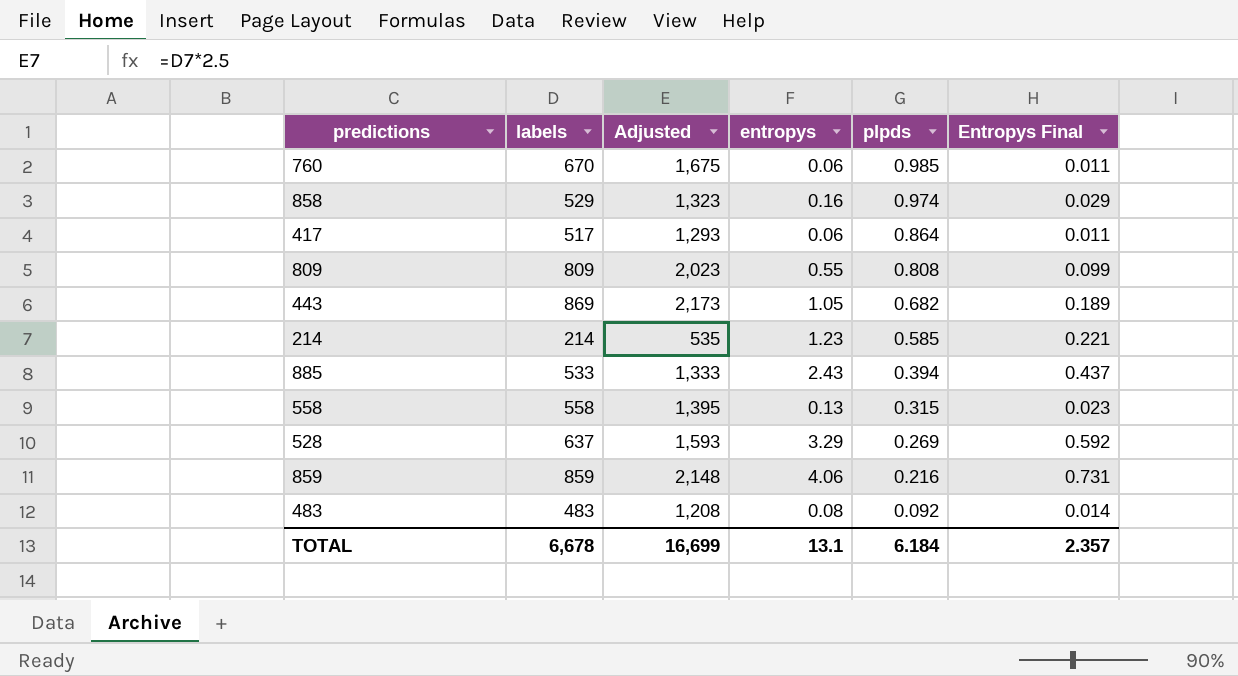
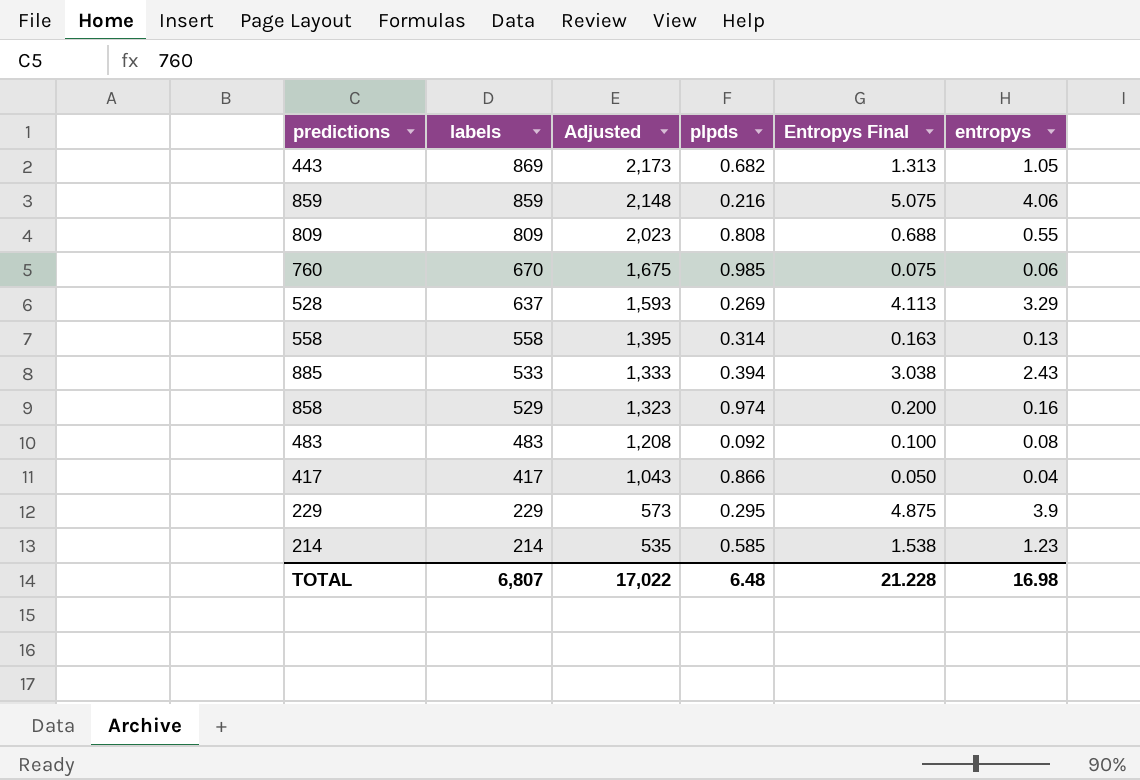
row order: plpds descending -> labels descending
column Entropys Final | formula: [entropys] * 0.18 -> [entropys] * 1.25
column entropys | position: 4 -> 6
558 | plpds: 0.315 -> 0.314
417 | labels: 517 -> 417
417 | Adjusted: 1,293 -> 1,043
417 | plpds: 0.864 -> 0.866
417 | entropys: 0.06 -> 0.04
row 229: none -> 229 | 573 | 0.295 | 4.875 | 3.9
TOTAL | labels: 6,678 -> 6,807
TOTAL | Adjusted: 16,699 -> 17,022
TOTAL | plpds: 6.184 -> 6.48
TOTAL | Entropys Final: 2.357 -> 21.228
TOTAL | entropys: 13.1 -> 16.98

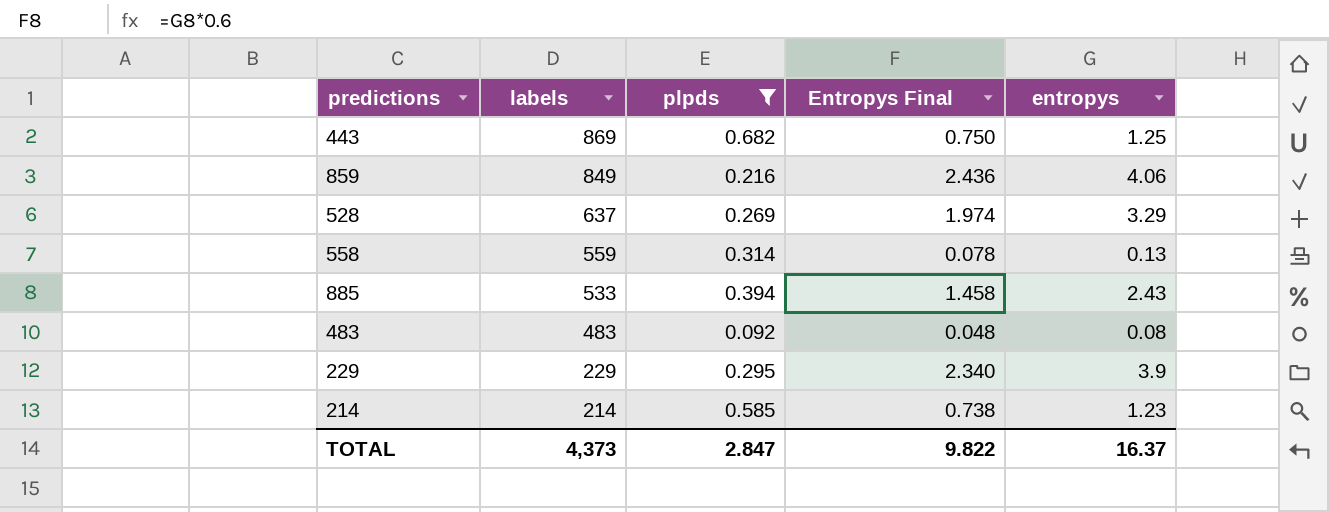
filter: none -> plpds <= 0.682
column Adjusted | formula: [labels] * 2.5 -> none
column Entropys Final | formula: [entropys] * 1.25 -> [entropys] * 0.6
443 | entropys: 1.05 -> 1.25
859 | labels: 859 -> 849
558 | labels: 558 -> 559
TOTAL | labels: 6,807 -> 4,373
TOTAL | plpds: 6.48 -> 2.847
TOTAL | Entropys Final: 21.228 -> 9.822
TOTAL | entropys: 16.98 -> 16.37

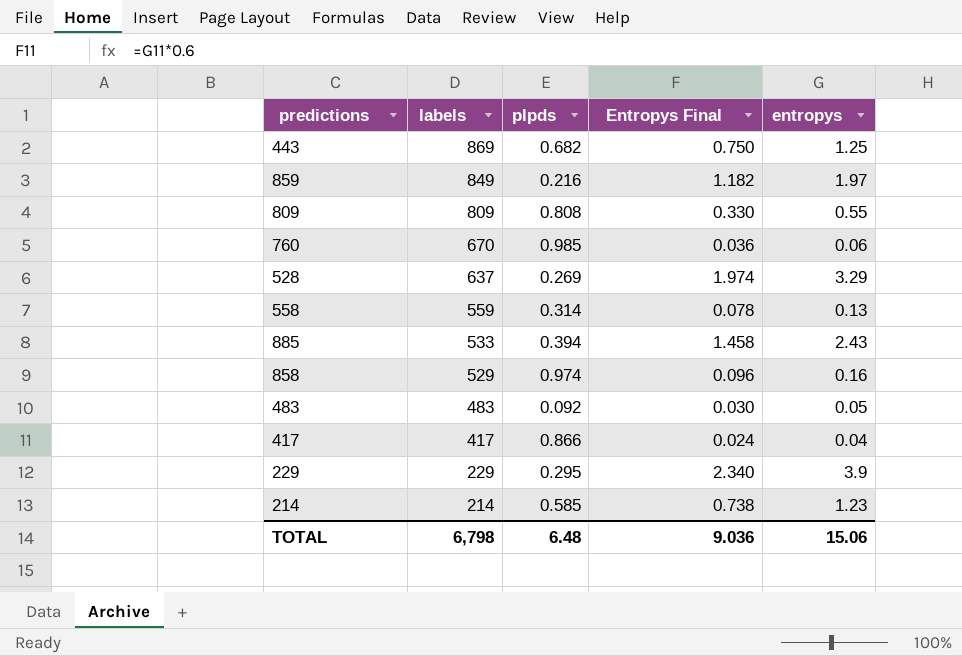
filter: plpds <= 0.682 -> none
859 | Entropys Final: 2.436 -> 1.182
859 | entropys: 4.06 -> 1.97
483 | Entropys Final: 0.048 -> 0.030
483 | entropys: 0.08 -> 0.05
TOTAL | labels: 4,373 -> 6,798
TOTAL | plpds: 2.847 -> 6.48
TOTAL | Entropys Final: 9.822 -> 9.036
TOTAL | entropys: 16.37 -> 15.06

